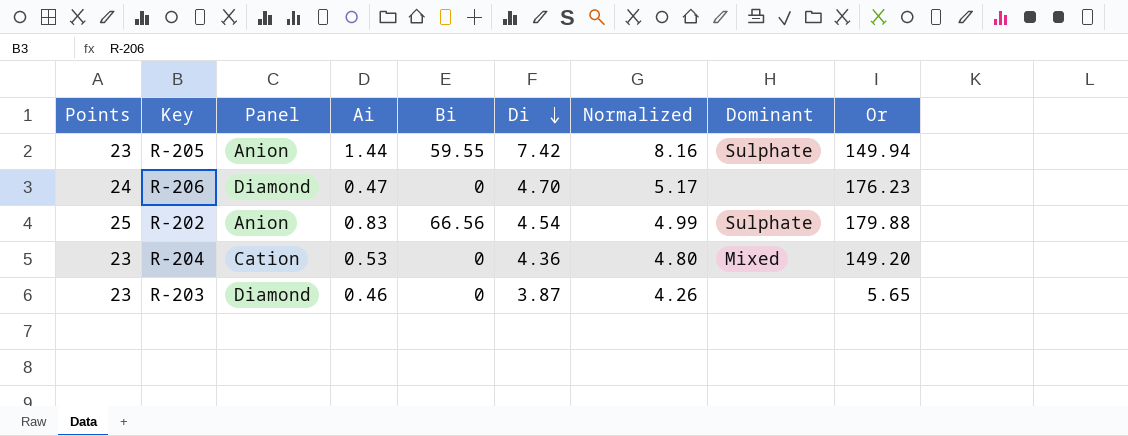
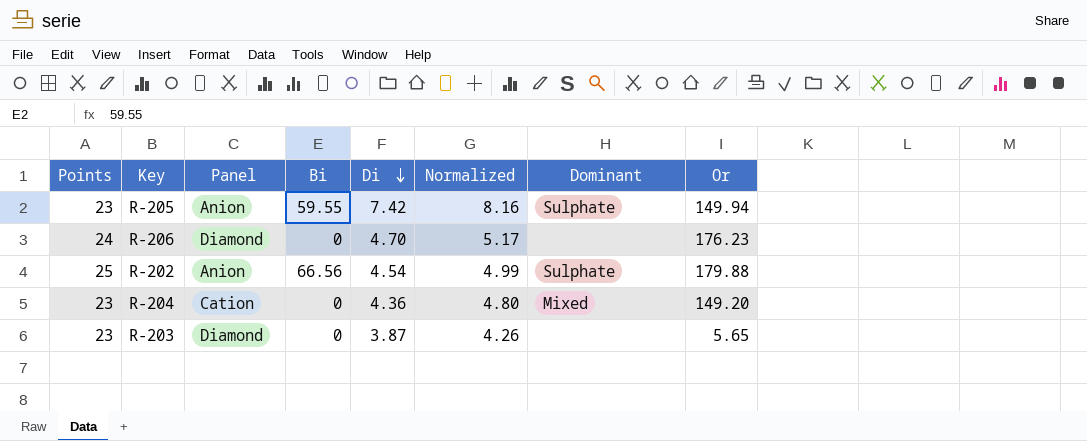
column Ai | position: 4 -> none

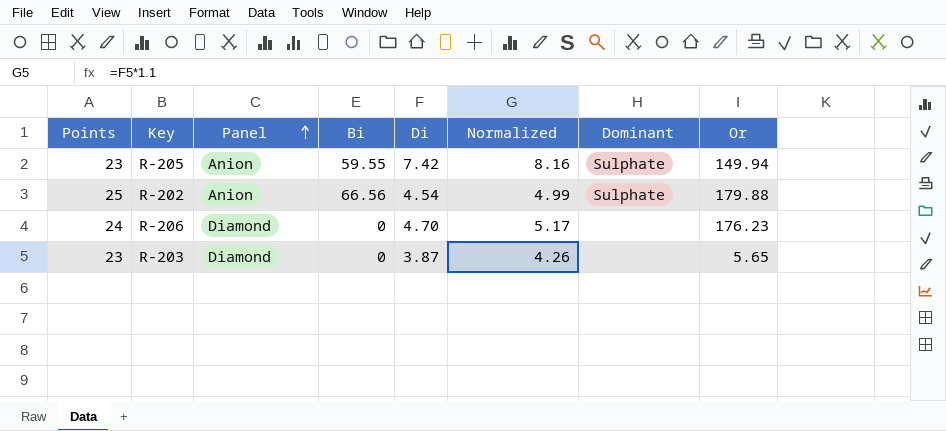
row order: Di descending -> Panel ascending
row R-204: 23 | Cation | 0 | 4.36 | 4.80 | Mixed | 149.20 -> none

